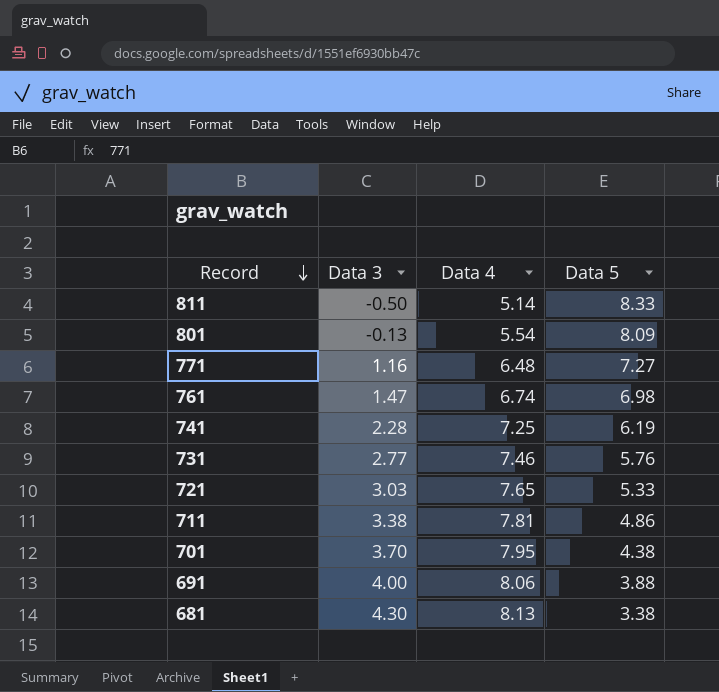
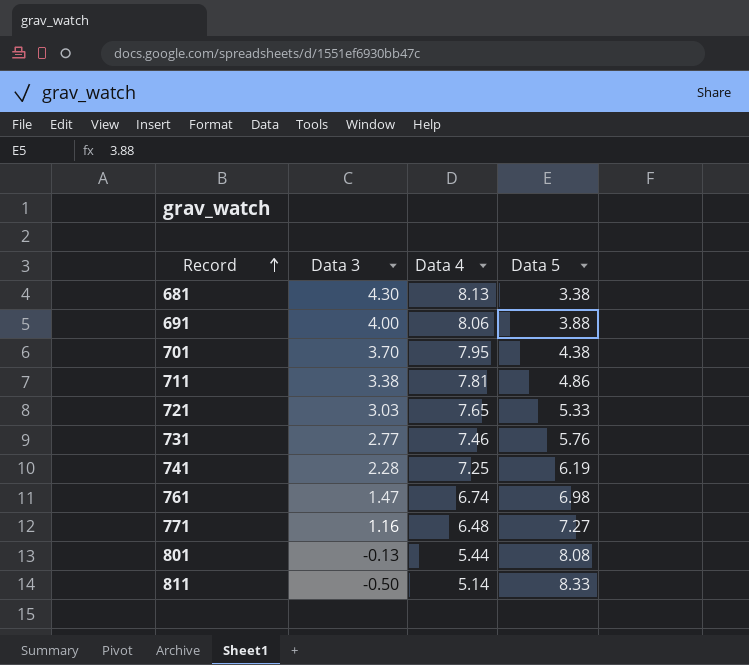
row order: Record descending -> Record ascending
801 | Data 4: 5.54 -> 5.44
801 | Data 5: 8.09 -> 8.08

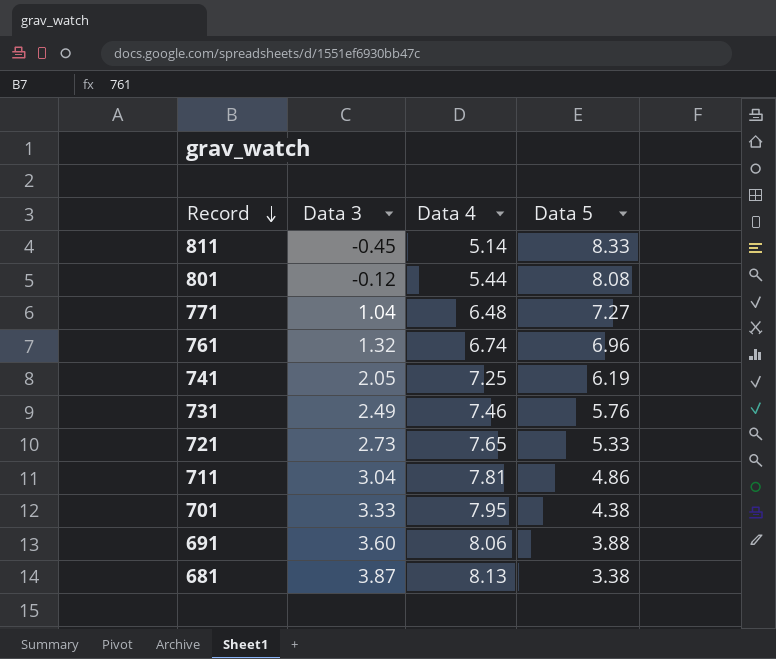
row order: Record ascending -> Record descending
811 | Data 3: -0.50 -> -0.45
801 | Data 3: -0.13 -> -0.12
771 | Data 3: 1.16 -> 1.04
761 | Data 3: 1.47 -> 1.32
761 | Data 5: 6.98 -> 6.96
741 | Data 3: 2.28 -> 2.05
731 | Data 3: 2.77 -> 2.49
721 | Data 3: 3.03 -> 2.73
711 | Data 3: 3.38 -> 3.04
701 | Data 3: 3.70 -> 3.33
691 | Data 3: 4.00 -> 3.60
681 | Data 3: 4.30 -> 3.87

